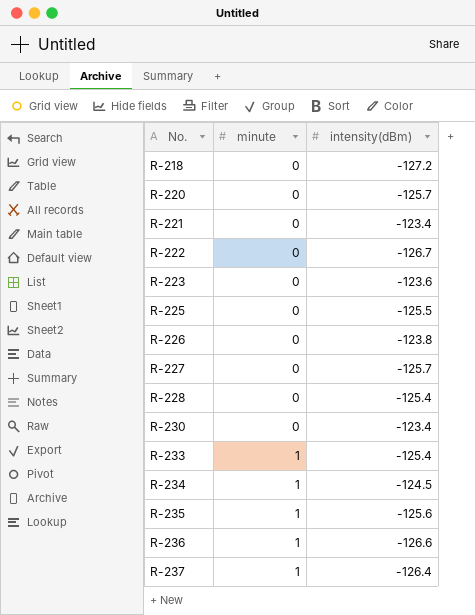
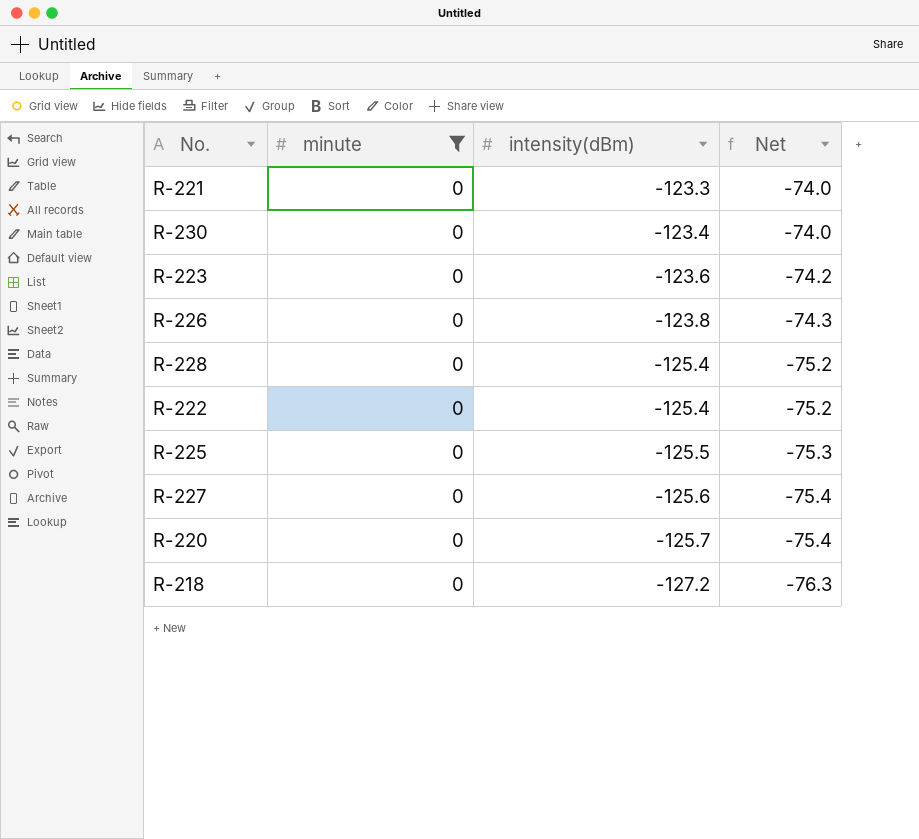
filter: none -> minute = 0
row order: No. ascending -> intensity(dBm) descending
column Net | formula: none -> [intensity(dBm)] * 0.6
R-221 | intensity(dBm): -123.4 -> -123.3
R-222 | intensity(dBm): -126.7 -> -125.4
R-227 | intensity(dBm): -125.7 -> -125.6

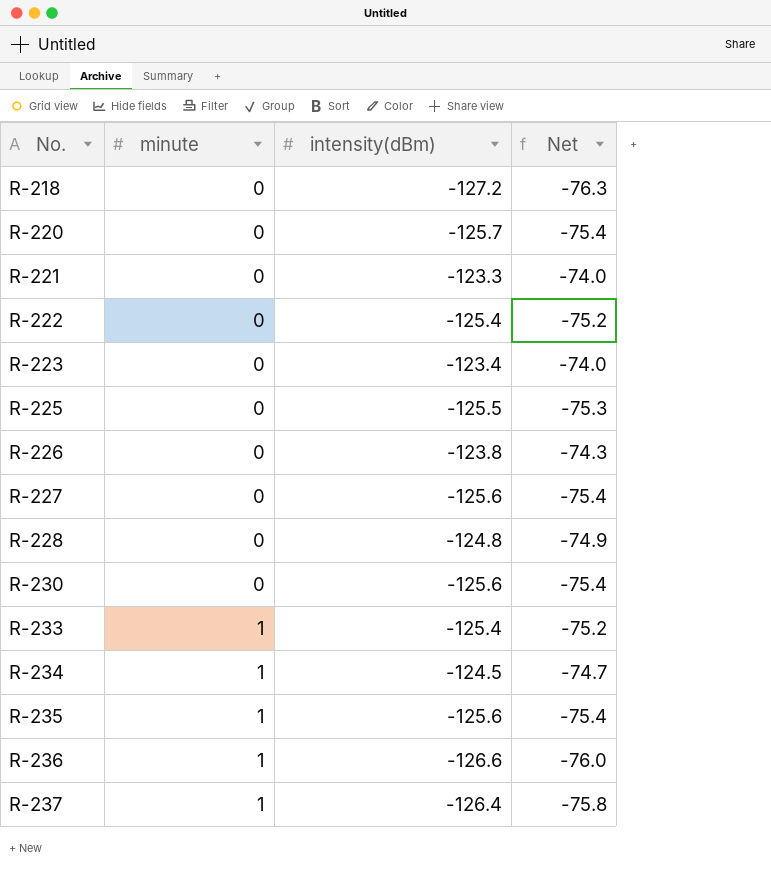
filter: minute = 0 -> none
row order: intensity(dBm) descending -> No. ascending
R-223 | intensity(dBm): -123.6 -> -123.4
R-223 | Net: -74.2 -> -74.0
R-228 | intensity(dBm): -125.4 -> -124.8
R-228 | Net: -75.2 -> -74.9
R-230 | intensity(dBm): -123.4 -> -125.6
R-230 | Net: -74.0 -> -75.4

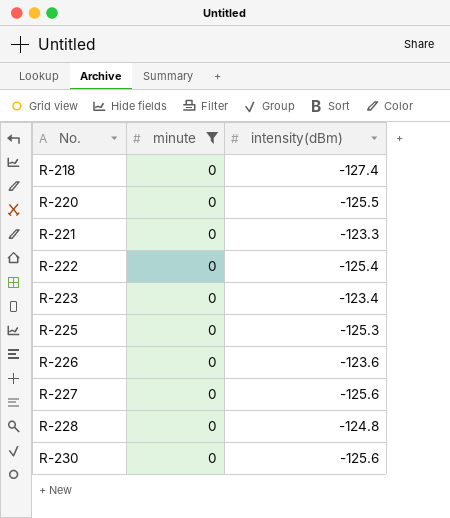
filter: none -> minute = 0
column Net | formula: [intensity(dBm)] * 0.6 -> none
R-218 | intensity(dBm): -127.2 -> -127.4
R-220 | intensity(dBm): -125.7 -> -125.5
R-225 | intensity(dBm): -125.5 -> -125.3
R-226 | intensity(dBm): -123.8 -> -123.6

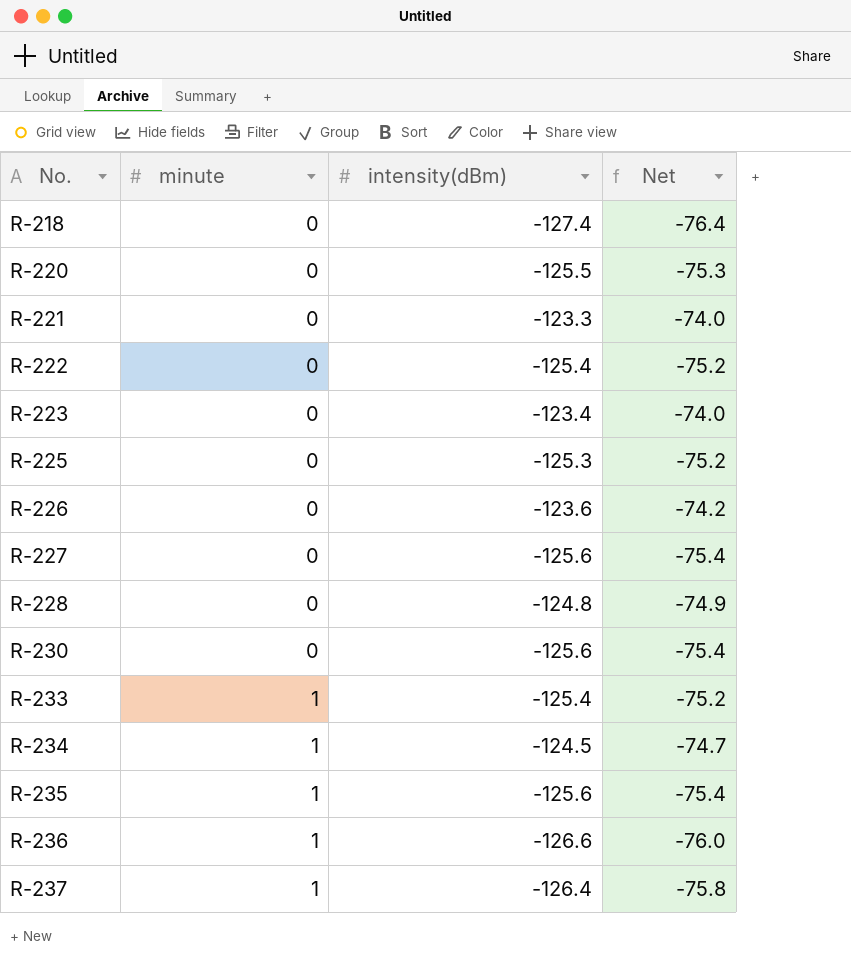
filter: minute = 0 -> none
column Net | formula: none -> [intensity(dBm)] * 0.6

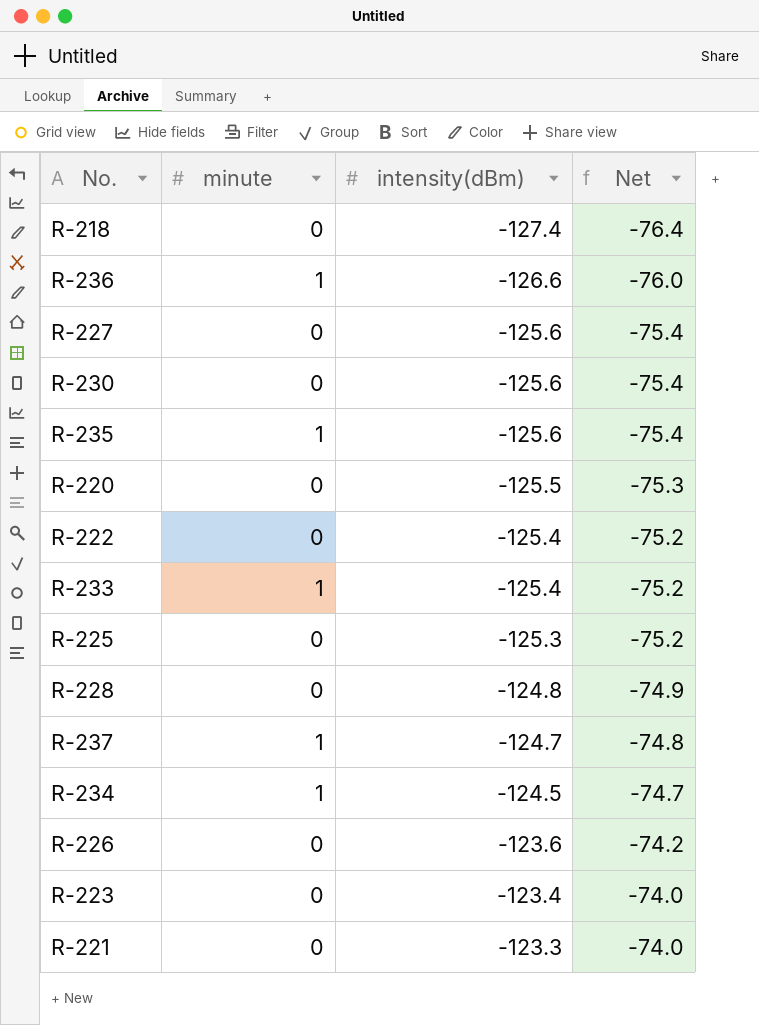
row order: No. ascending -> intensity(dBm) ascending
R-237 | intensity(dBm): -126.4 -> -124.7
R-237 | Net: -75.8 -> -74.8

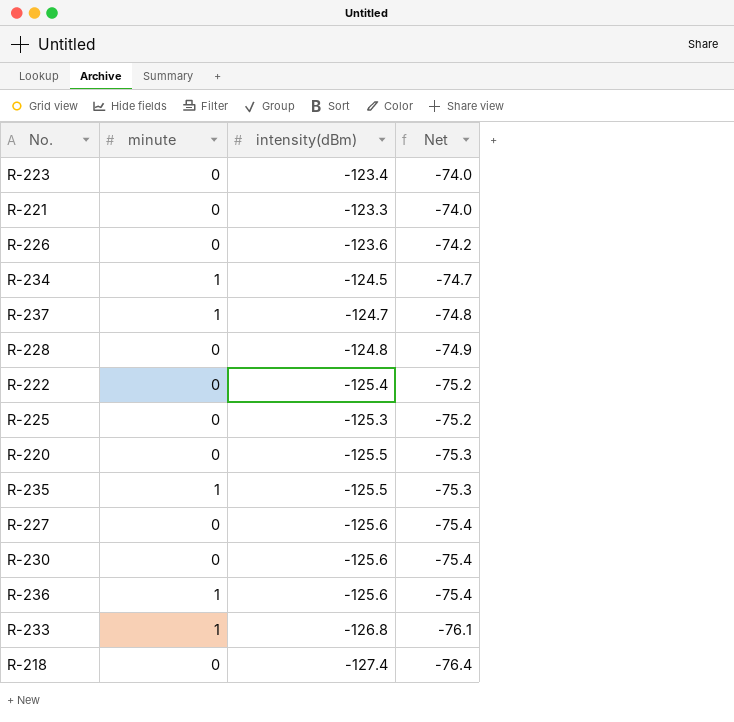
row order: intensity(dBm) ascending -> Net descending
R-235 | intensity(dBm): -125.6 -> -125.5
R-235 | Net: -75.4 -> -75.3
R-236 | intensity(dBm): -126.6 -> -125.6
R-236 | Net: -76.0 -> -75.4
R-233 | intensity(dBm): -125.4 -> -126.8
R-233 | Net: -75.2 -> -76.1

